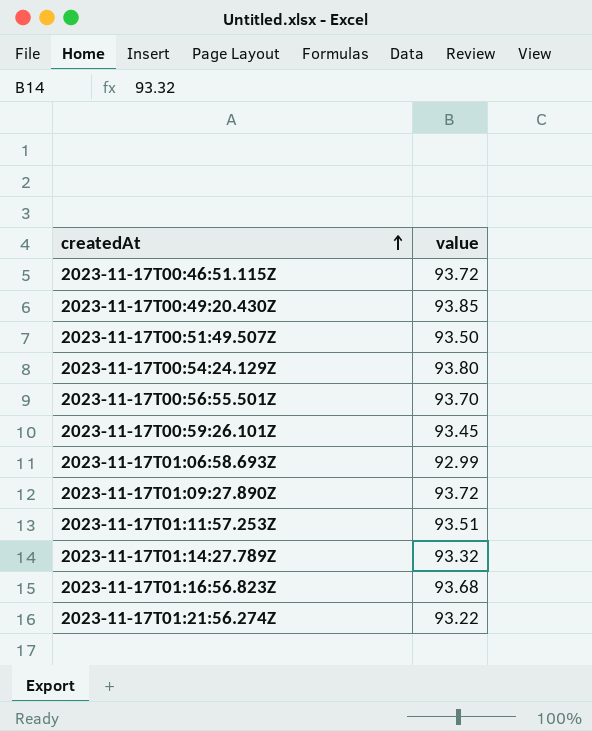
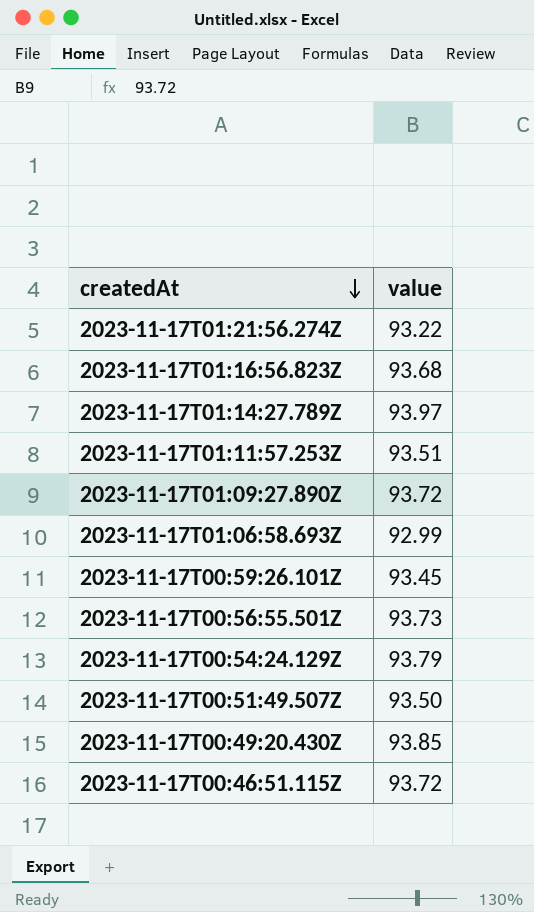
row order: createdAt ascending -> createdAt descending
2023-11-17T01:14:27.789Z | value: 93.32 -> 93.97
2023-11-17T00:56:55.501Z | value: 93.70 -> 93.73
2023-11-17T00:54:24.129Z | value: 93.80 -> 93.79

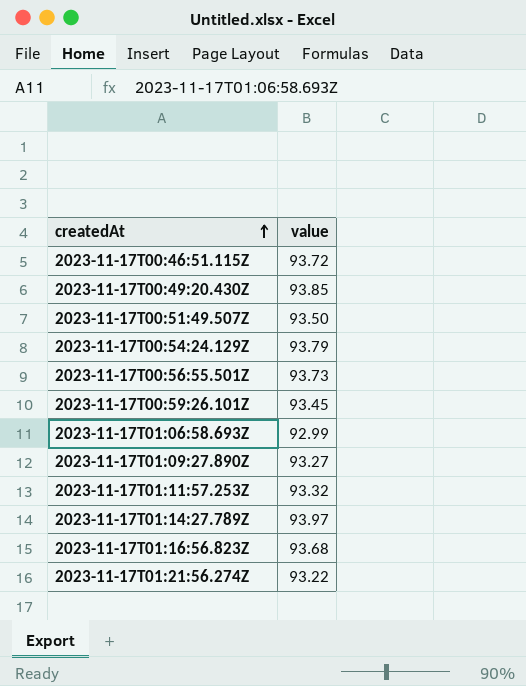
row order: createdAt descending -> createdAt ascending
2023-11-17T01:09:27.890Z | value: 93.72 -> 93.27
2023-11-17T01:11:57.253Z | value: 93.51 -> 93.32

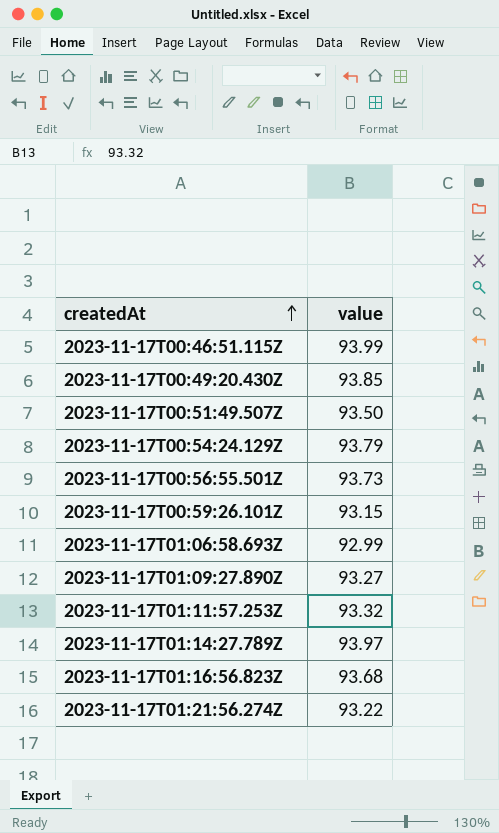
2023-11-17T00:46:51.115Z | value: 93.72 -> 93.99
2023-11-17T00:59:26.101Z | value: 93.45 -> 93.15

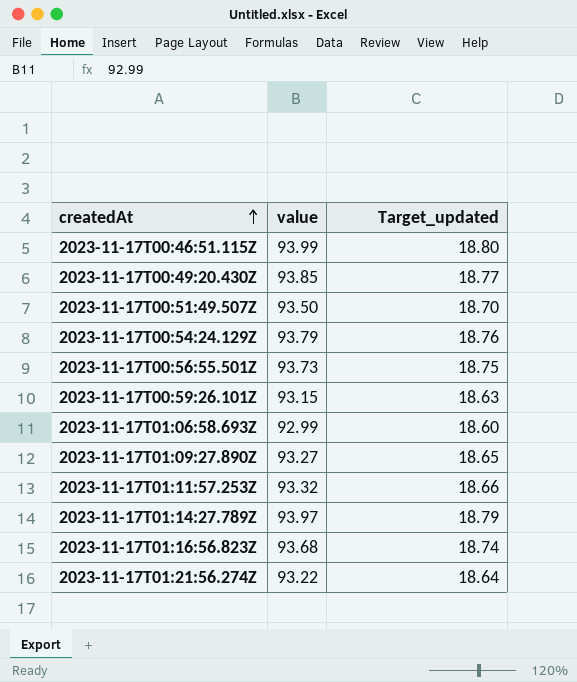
column Target_updated | formula: none -> [value] * 0.2

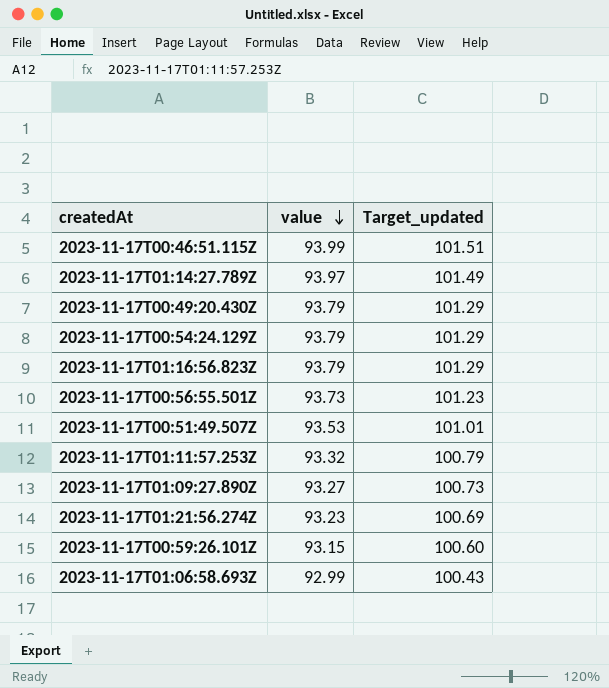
row order: createdAt ascending -> value descending
column Target_updated | formula: [value] * 0.2 -> [value] * 1.08
2023-11-17T00:49:20.430Z | value: 93.85 -> 93.79
2023-11-17T01:16:56.823Z | value: 93.68 -> 93.79
2023-11-17T00:51:49.507Z | value: 93.50 -> 93.53
2023-11-17T01:21:56.274Z | value: 93.22 -> 93.23

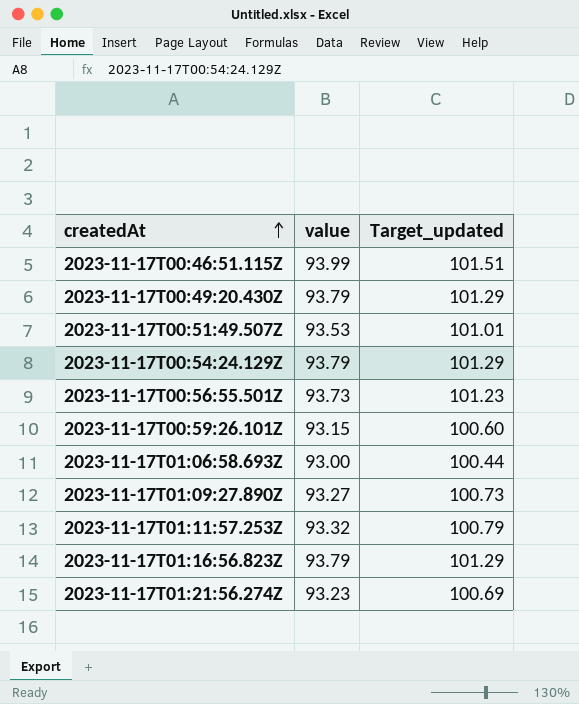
row order: value descending -> createdAt ascending
row 2023-11-17T01:14:27.789Z: 93.97 | 101.49 -> none
2023-11-17T01:06:58.693Z | value: 92.99 -> 93.00
2023-11-17T01:06:58.693Z | Target_updated: 100.43 -> 100.44

